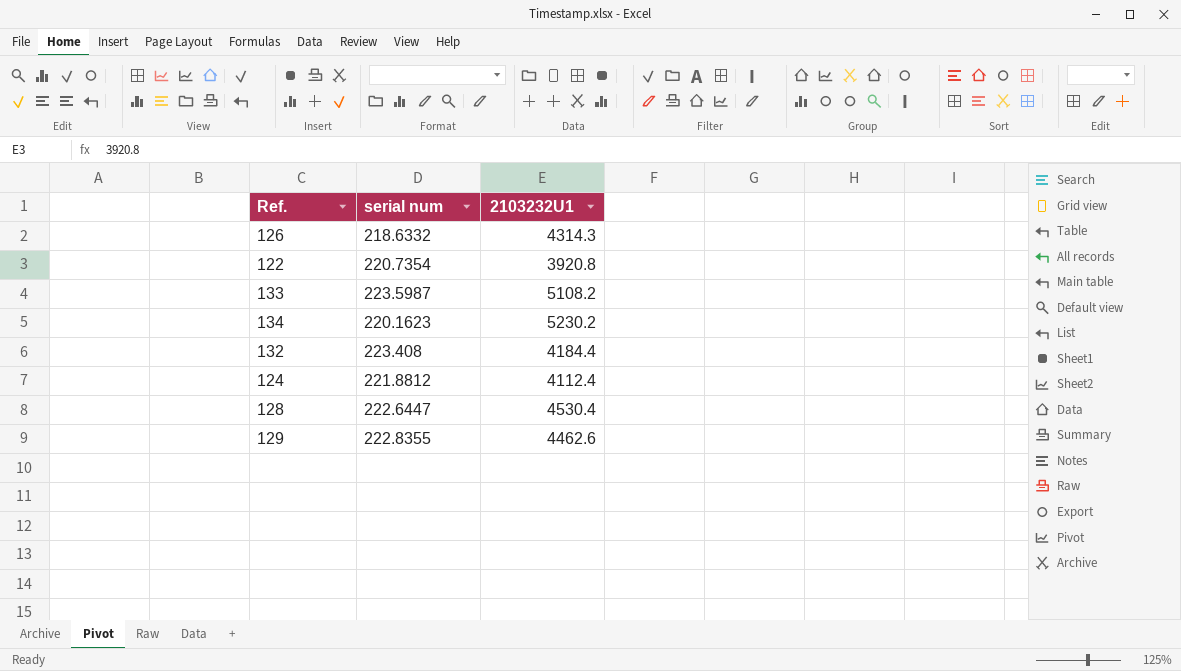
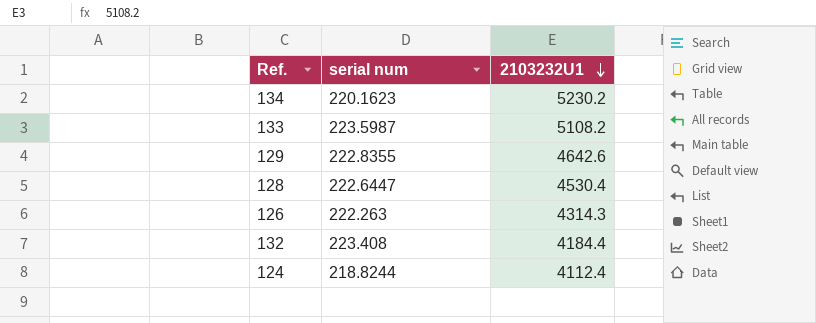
row order: none -> 2103232U1 descending
row 122: 220.7354 | 3920.8 -> none
129 | 2103232U1: 4462.6 -> 4642.6
126 | serial num: 218.6332 -> 222.263
124 | serial num: 221.8812 -> 218.8244

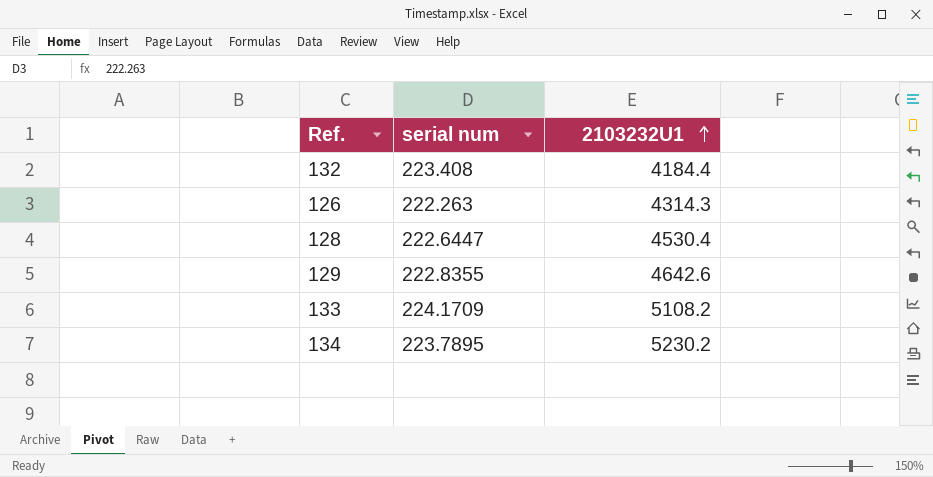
row order: 2103232U1 descending -> 2103232U1 ascending
row 124: 218.8244 | 4112.4 -> none
133 | serial num: 223.5987 -> 224.1709
134 | serial num: 220.1623 -> 223.7895

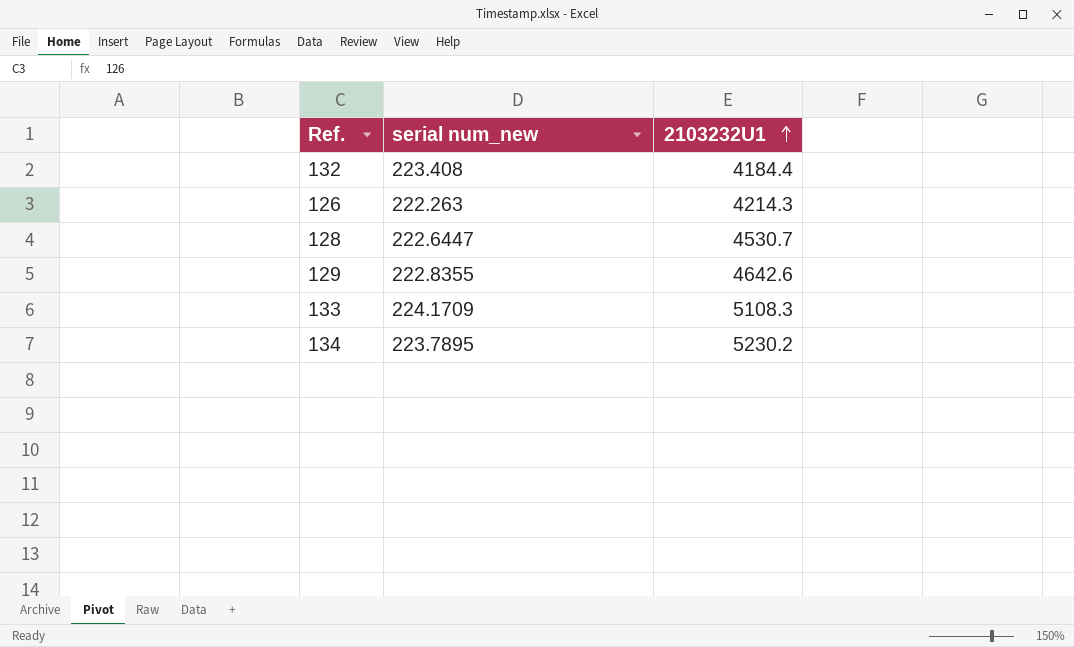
column name: serial num -> serial num_new
126 | 2103232U1: 4314.3 -> 4214.3
128 | 2103232U1: 4530.4 -> 4530.7
133 | 2103232U1: 5108.2 -> 5108.3

